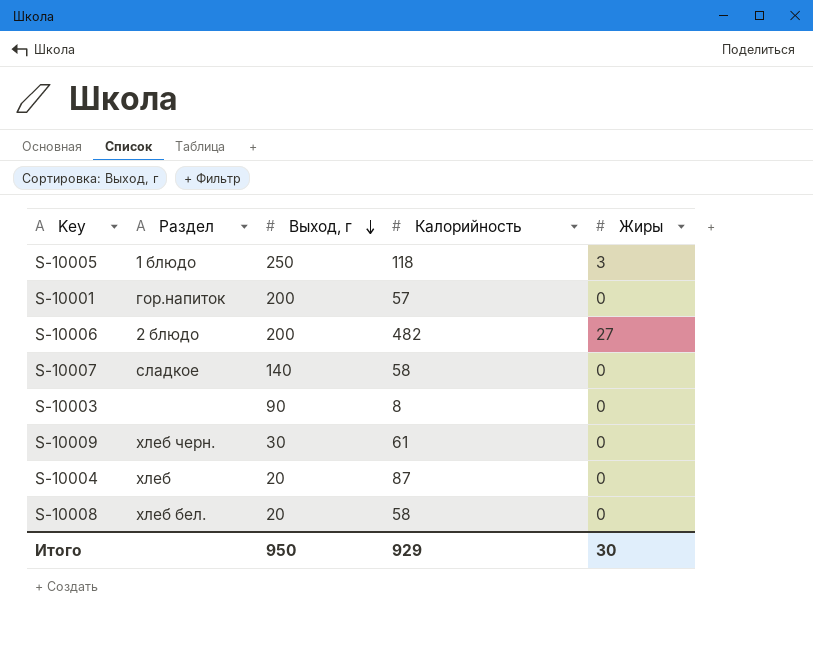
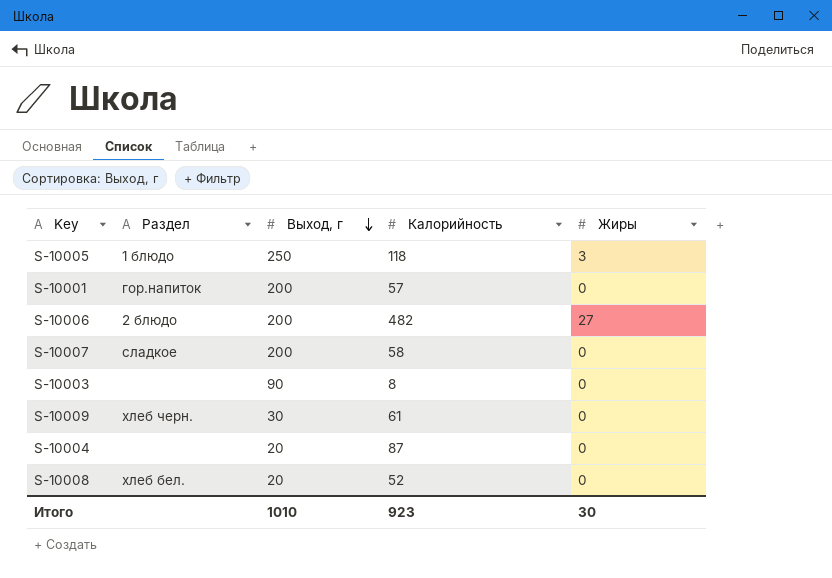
S-10007 | Выход, г: 140 -> 200
S-10004 | Раздел: хлеб -> none
S-10008 | Калорийность: 58 -> 52
Итого | Выход, г: 950 -> 1010
Итого | Калорийность: 929 -> 923

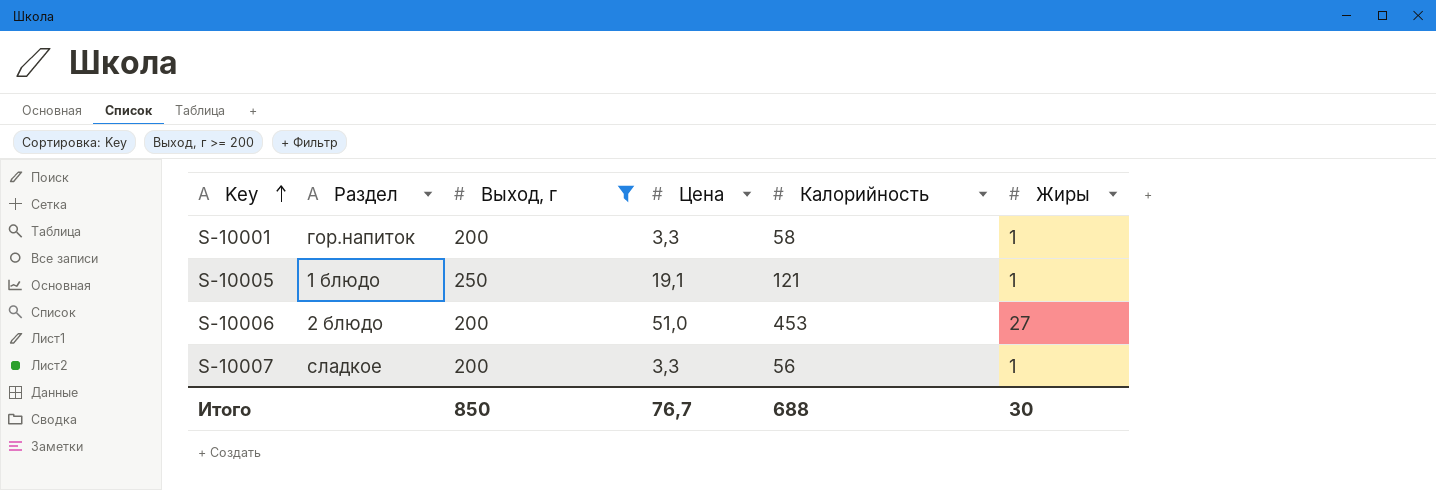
filter: none -> Выход, г >= 200
row order: Выход, г descending -> Key ascending
column Цена | position: none -> 4
S-10001 | Калорийность: 57 -> 58
S-10001 | Жиры: 0 -> 1
S-10005 | Калорийность: 118 -> 121
S-10005 | Жиры: 3 -> 1
S-10006 | Калорийность: 482 -> 453
S-10007 | Калорийность: 58 -> 56
S-10007 | Жиры: 0 -> 1
Итого | Выход, г: 1010 -> 850
Итого | Калорийность: 923 -> 688

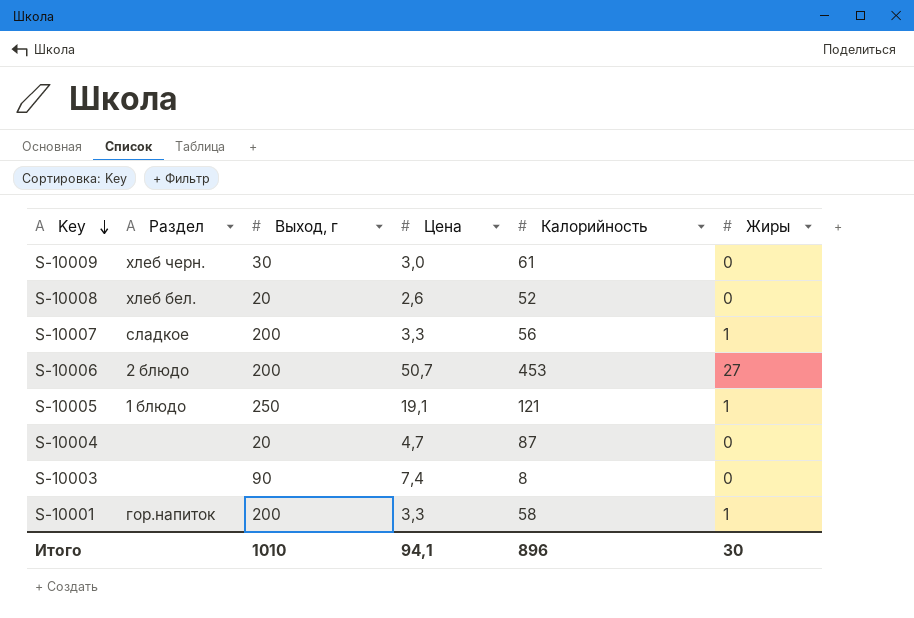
filter: Выход, г >= 200 -> none
row order: Key ascending -> Key descending
S-10006 | Цена: 51,0 -> 50,7
Итого | Выход, г: 850 -> 1010
Итого | Цена: 76,7 -> 94,1
Итого | Калорийность: 688 -> 896

